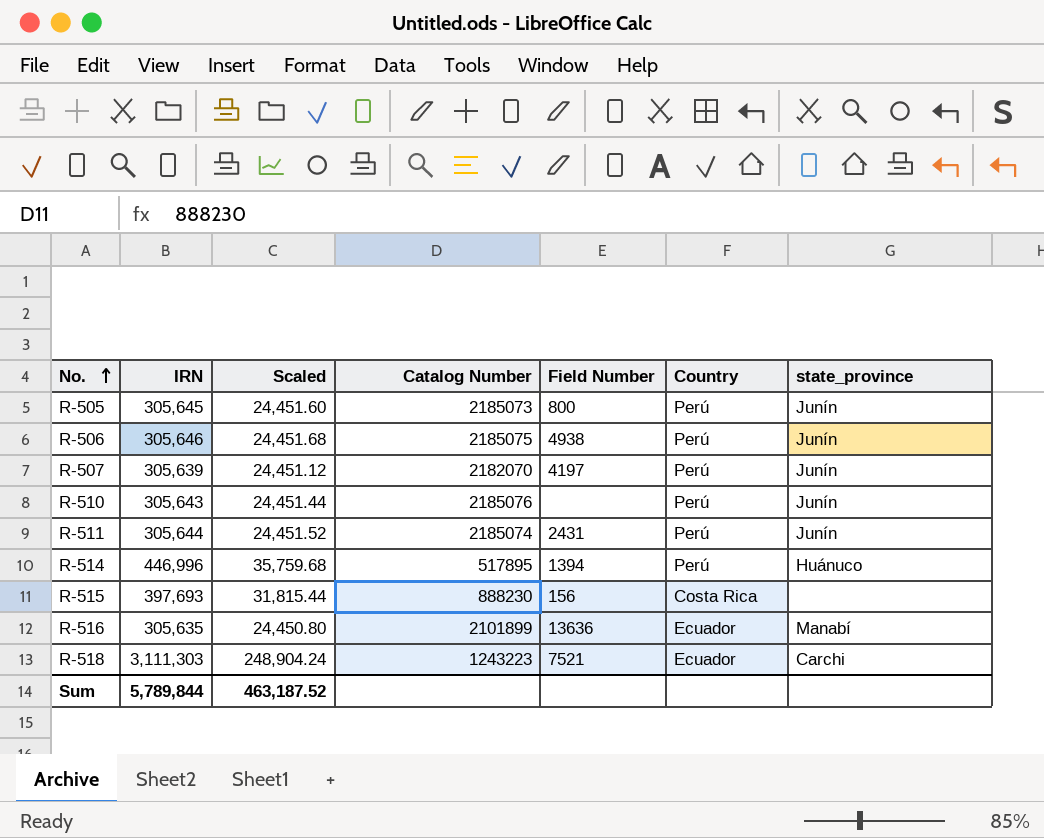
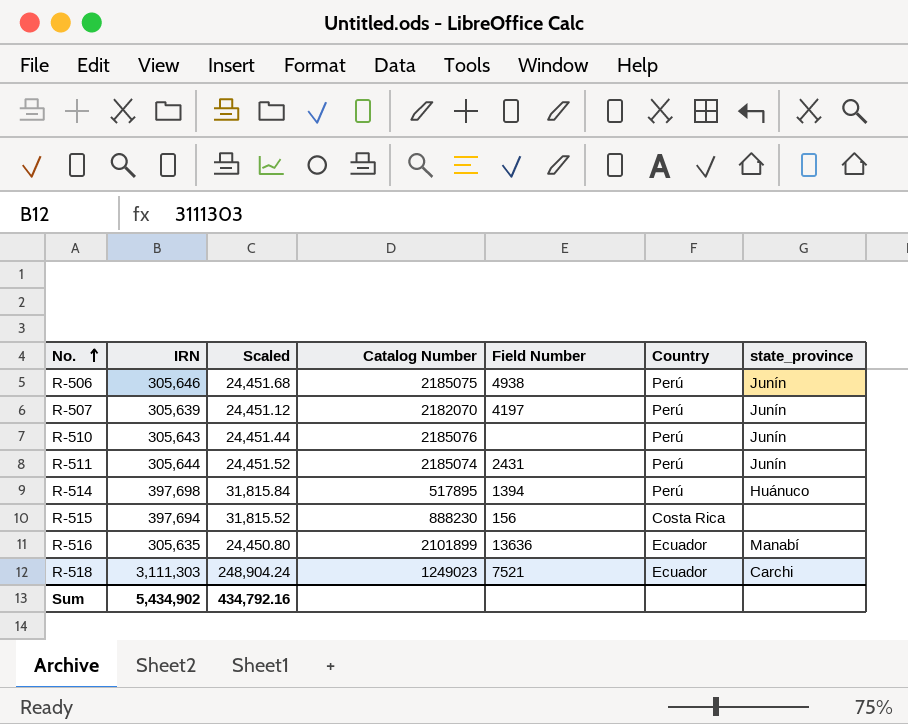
row R-505: 305,645 | 24,451.60 | 2185073 | 800 | Perú | Junín -> none
R-514 | IRN: 446,996 -> 397,698
R-514 | Scaled: 35,759.68 -> 31,815.84
R-515 | IRN: 397,693 -> 397,694
R-515 | Scaled: 31,815.44 -> 31,815.52
R-518 | Catalog Number: 1243223 -> 1249023
Sum | IRN: 5,789,844 -> 5,434,902
Sum | Scaled: 463,187.52 -> 434,792.16

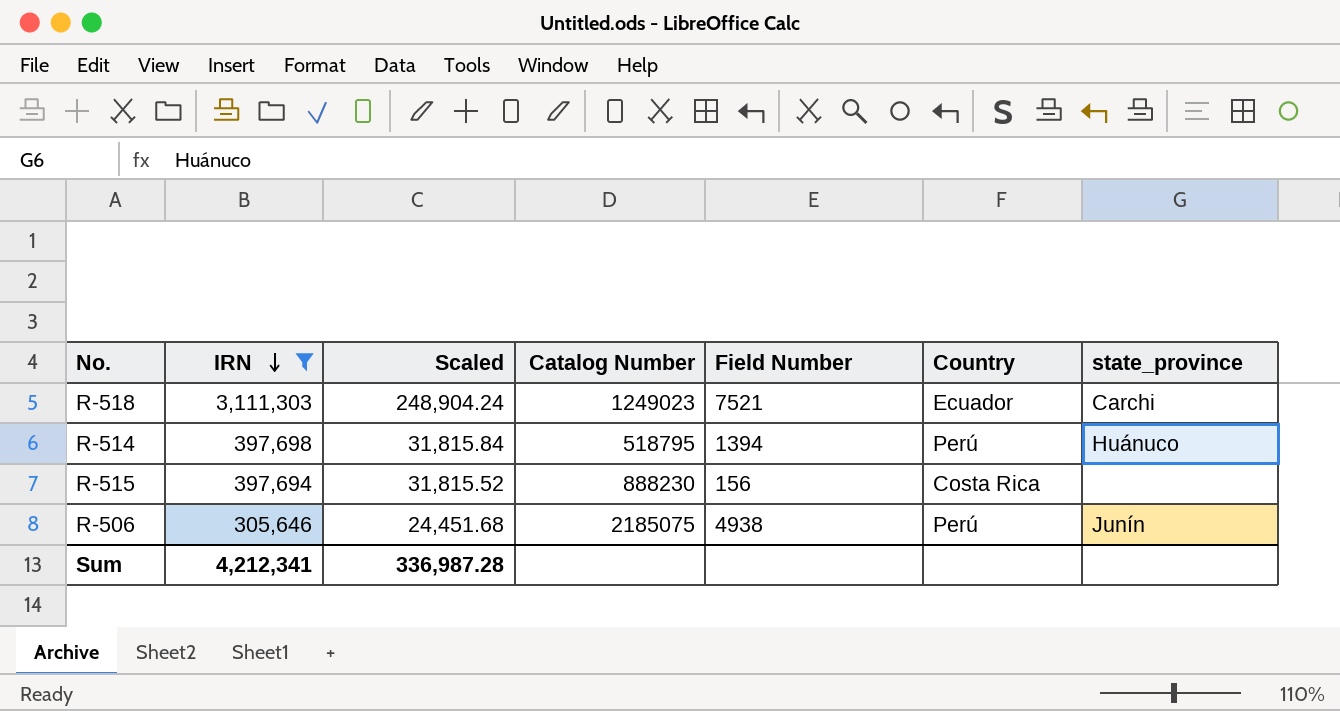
filter: none -> IRN >= 305,646
row order: No. ascending -> IRN descending
R-514 | Catalog Number: 517895 -> 518795
Sum | IRN: 5,434,902 -> 4,212,341
Sum | Scaled: 434,792.16 -> 336,987.28

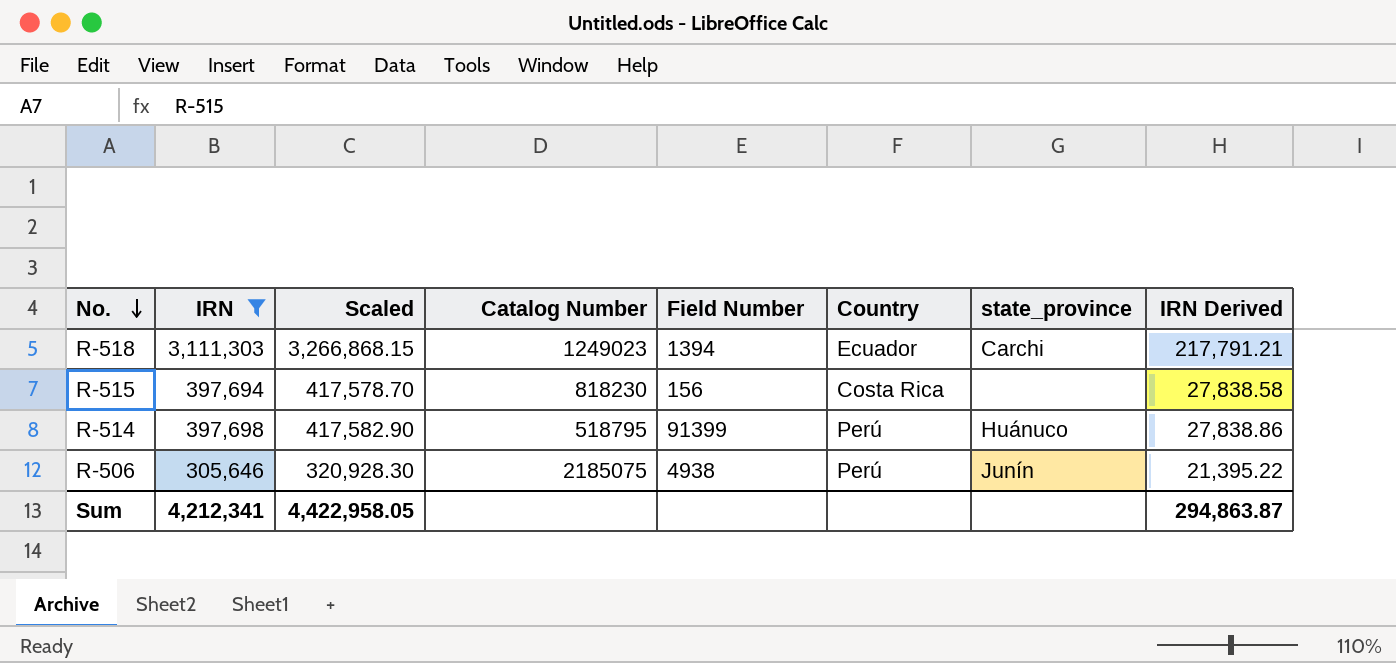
row order: IRN descending -> No. descending
column Scaled | formula: [IRN] * 0.08 -> [IRN] * 1.05
column IRN Derived | formula: none -> [IRN] * 0.07
R-518 | Field Number: 7521 -> 1394
R-515 | Catalog Number: 888230 -> 818230
R-514 | Field Number: 1394 -> 91399
Sum | Scaled: 336,987.28 -> 4,422,958.05

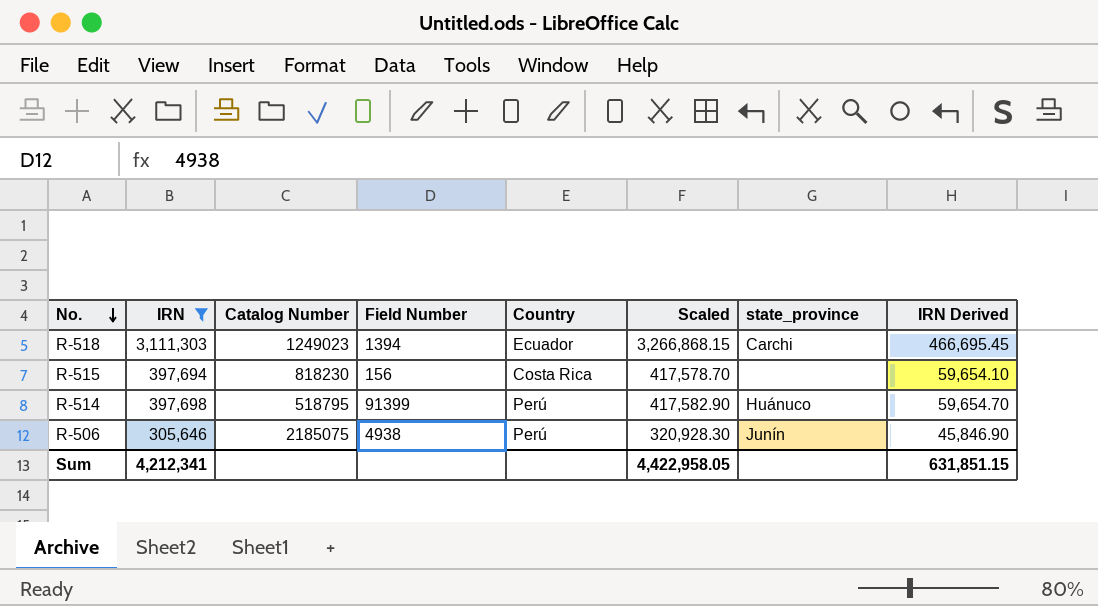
column Scaled | position: 3 -> 6
column IRN Derived | formula: [IRN] * 0.07 -> [IRN] * 0.15
Sum | IRN Derived: 294,863.87 -> 631,851.15

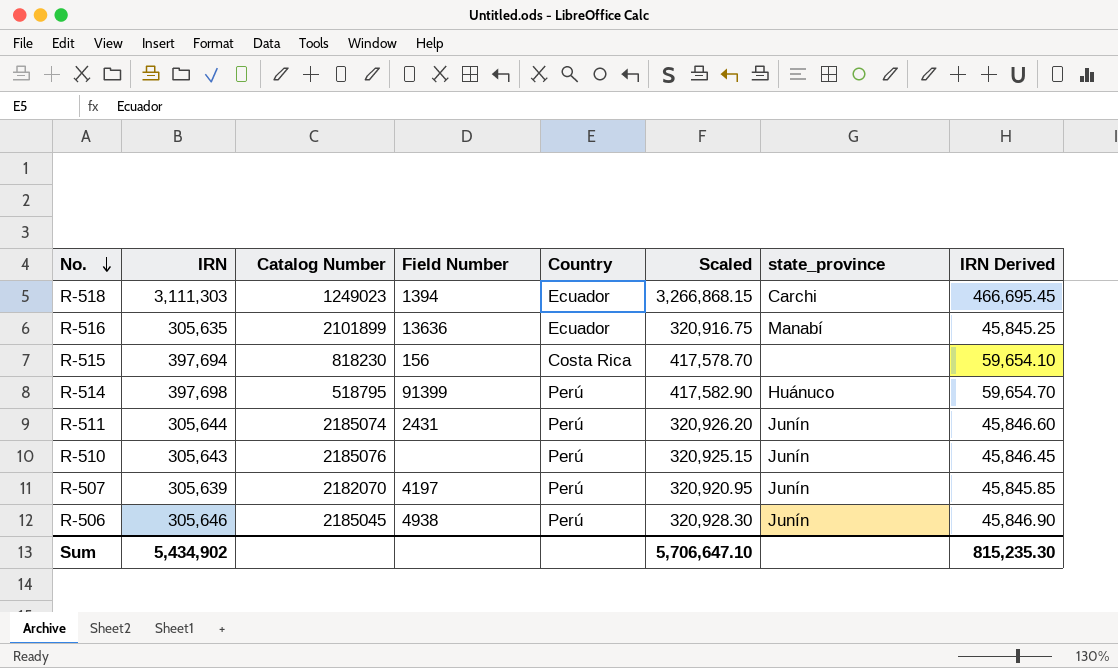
filter: IRN >= 305,646 -> none
R-506 | Catalog Number: 2185075 -> 2185045
Sum | IRN: 4,212,341 -> 5,434,902
Sum | Scaled: 4,422,958.05 -> 5,706,647.10
Sum | IRN Derived: 631,851.15 -> 815,235.30

